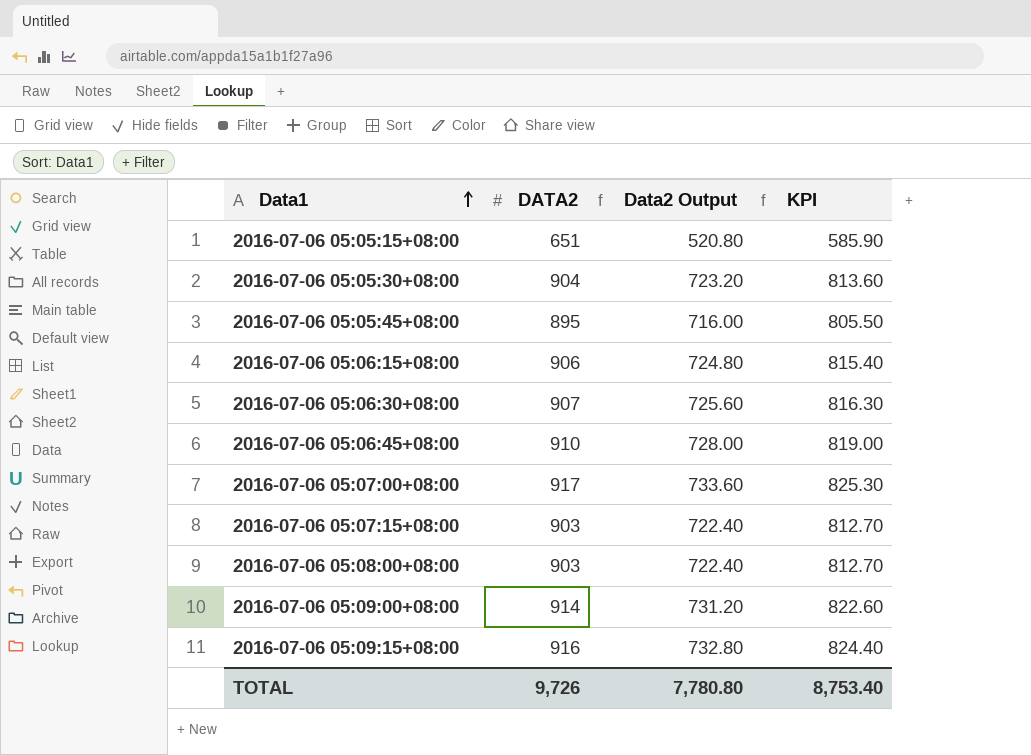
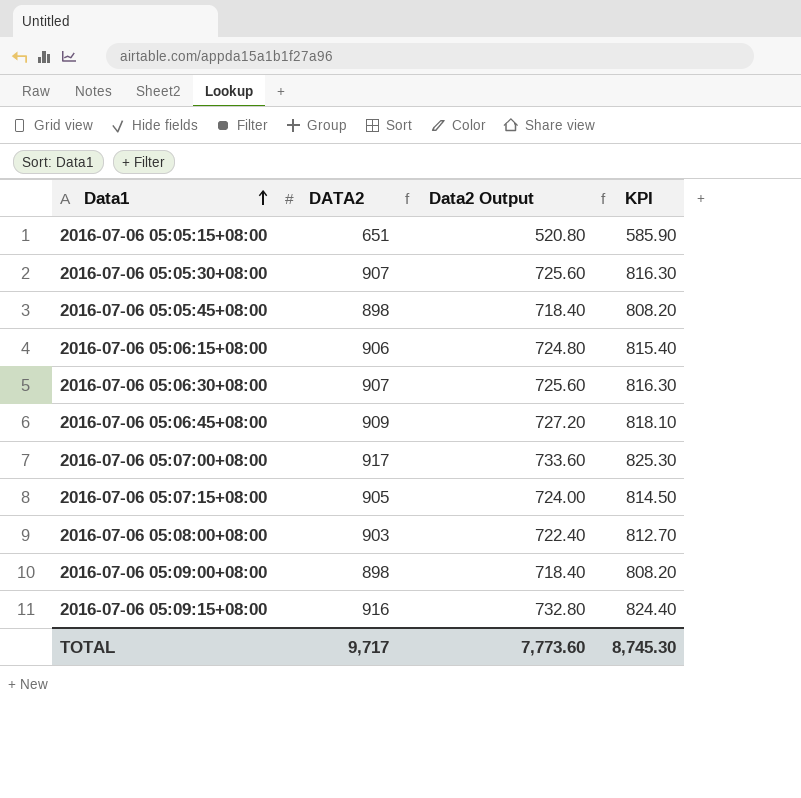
2016-07-06 05:05:30+08:00 | DATA2: 904 -> 907
2016-07-06 05:05:30+08:00 | Data2 Output: 723.20 -> 725.60
2016-07-06 05:05:30+08:00 | KPI: 813.60 -> 816.30
2016-07-06 05:05:45+08:00 | DATA2: 895 -> 898
2016-07-06 05:05:45+08:00 | Data2 Output: 716.00 -> 718.40
2016-07-06 05:05:45+08:00 | KPI: 805.50 -> 808.20
2016-07-06 05:06:45+08:00 | DATA2: 910 -> 909
2016-07-06 05:06:45+08:00 | Data2 Output: 728.00 -> 727.20
2016-07-06 05:06:45+08:00 | KPI: 819.00 -> 818.10
2016-07-06 05:07:15+08:00 | DATA2: 903 -> 905
2016-07-06 05:07:15+08:00 | Data2 Output: 722.40 -> 724.00
2016-07-06 05:07:15+08:00 | KPI: 812.70 -> 814.50
2016-07-06 05:09:00+08:00 | DATA2: 914 -> 898
2016-07-06 05:09:00+08:00 | Data2 Output: 731.20 -> 718.40
2016-07-06 05:09:00+08:00 | KPI: 822.60 -> 808.20
TOTAL | DATA2: 9,726 -> 9,717
TOTAL | Data2 Output: 7,780.80 -> 7,773.60
TOTAL | KPI: 8,753.40 -> 8,745.30

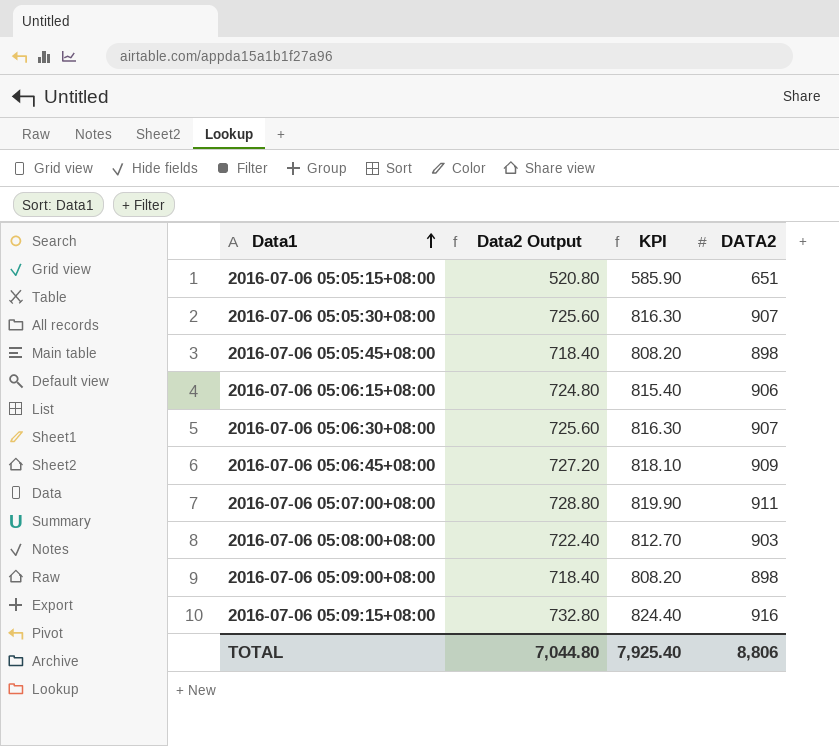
column DATA2 | position: 2 -> 4
row 2016-07-06 05:07:15+08:00: 905 | 724.00 | 814.50 -> none
2016-07-06 05:07:00+08:00 | Data2 Output: 733.60 -> 728.80
2016-07-06 05:07:00+08:00 | KPI: 825.30 -> 819.90
2016-07-06 05:07:00+08:00 | DATA2: 917 -> 911
TOTAL | Data2 Output: 7,773.60 -> 7,044.80
TOTAL | KPI: 8,745.30 -> 7,925.40
TOTAL | DATA2: 9,717 -> 8,806

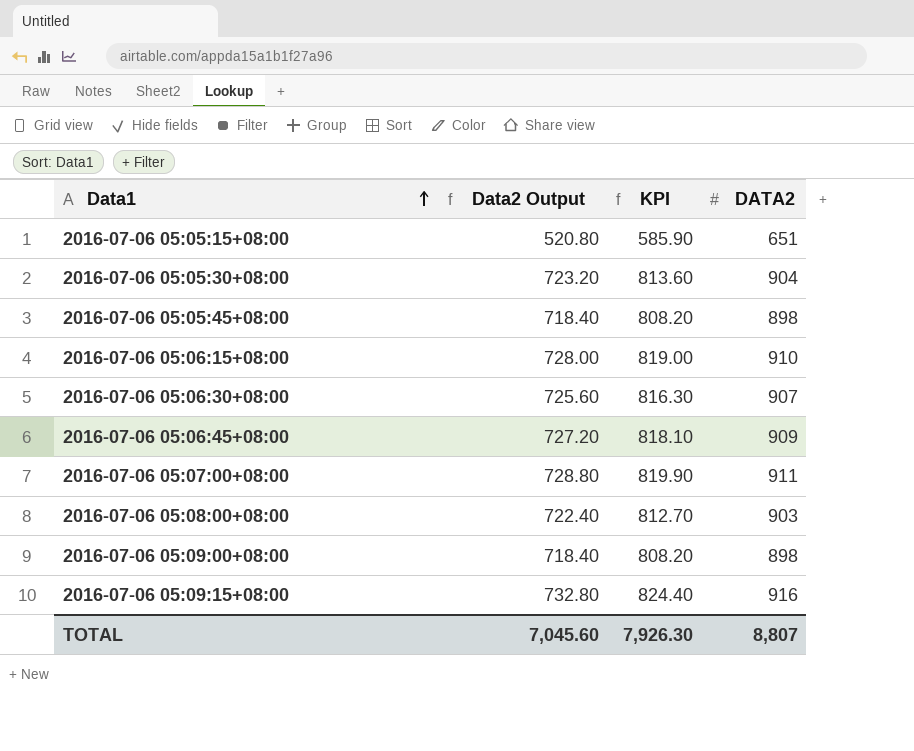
2016-07-06 05:05:30+08:00 | Data2 Output: 725.60 -> 723.20
2016-07-06 05:05:30+08:00 | KPI: 816.30 -> 813.60
2016-07-06 05:05:30+08:00 | DATA2: 907 -> 904
2016-07-06 05:06:15+08:00 | Data2 Output: 724.80 -> 728.00
2016-07-06 05:06:15+08:00 | KPI: 815.40 -> 819.00
2016-07-06 05:06:15+08:00 | DATA2: 906 -> 910
TOTAL | Data2 Output: 7,044.80 -> 7,045.60
TOTAL | KPI: 7,925.40 -> 7,926.30
TOTAL | DATA2: 8,806 -> 8,807

